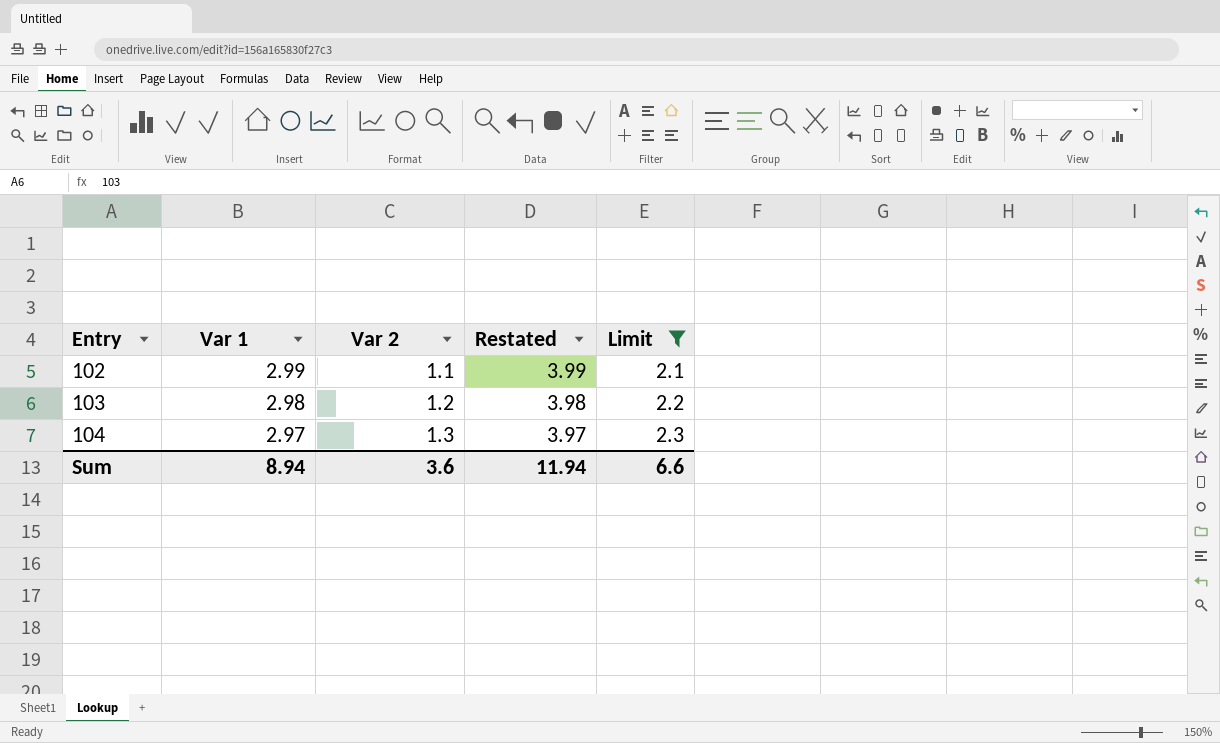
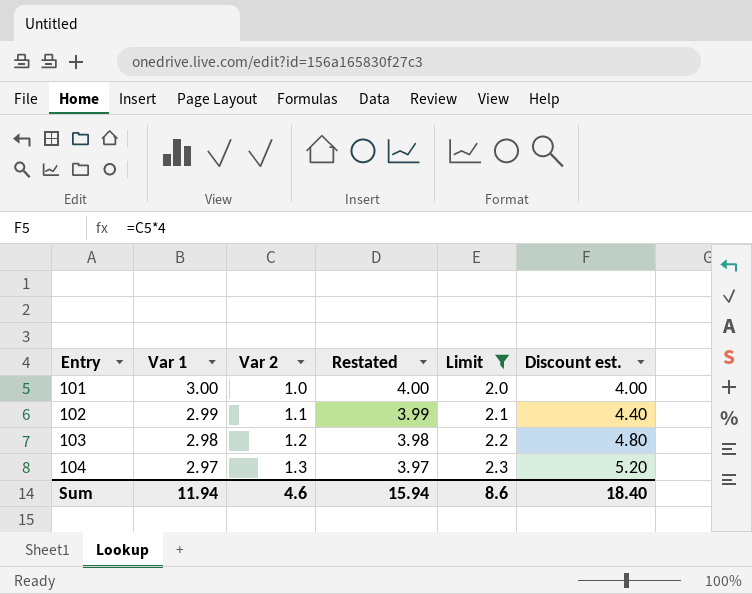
column Discount est. | formula: none -> [Var 2] * 4
row 101: none -> 3.00 | 1.0 | 4.00 | 2.0 | 4.00
Sum | Var 1: 8.94 -> 11.94
Sum | Var 2: 3.6 -> 4.6
Sum | Restated: 11.94 -> 15.94
Sum | Limit: 6.6 -> 8.6

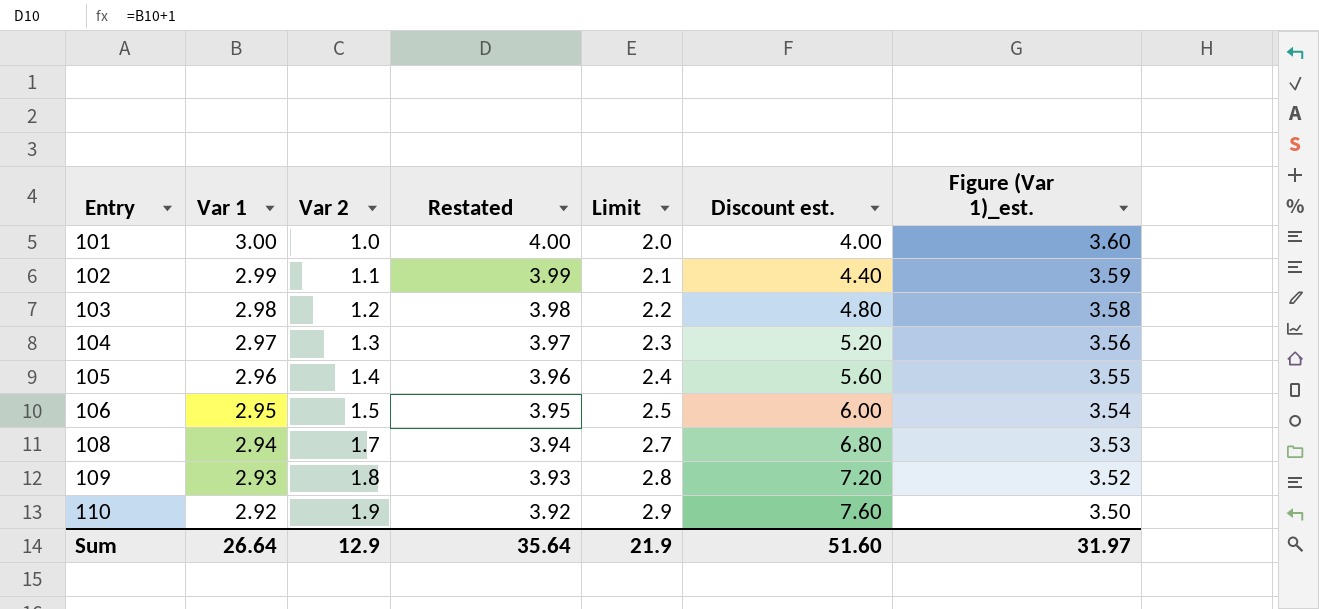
filter: Limit <= 2.3 -> none
column Figure (Var 1)_est. | formula: none -> [Var 1] * 1.2
Sum | Var 1: 11.94 -> 26.64
Sum | Var 2: 4.6 -> 12.9
Sum | Restated: 15.94 -> 35.64
Sum | Limit: 8.6 -> 21.9
Sum | Discount est.: 18.40 -> 51.60

